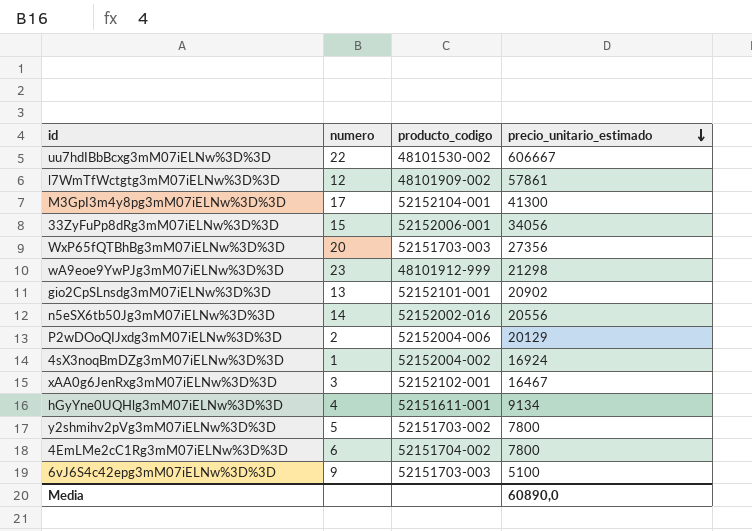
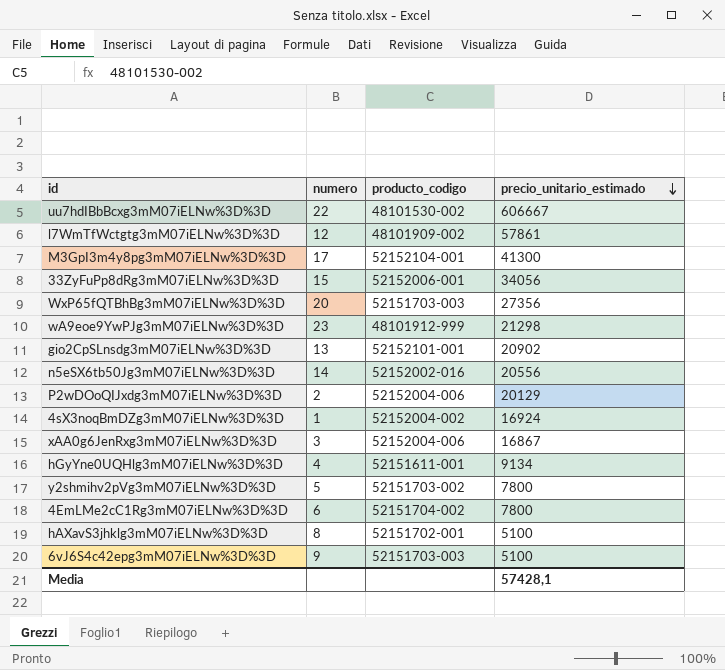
xAA0g6JenRxg3mM07iELNw%3D%3D | producto_codigo: 52152102-001 -> 52152004-006
xAA0g6JenRxg3mM07iELNw%3D%3D | precio_unitario_estimado: 16467 -> 16867
row hAXavS3jhklg3mM07iELNw%3D%3D: none -> 8 | 52151702-001 | 5100
Media | precio_unitario_estimado: 60890,0 -> 57428,1

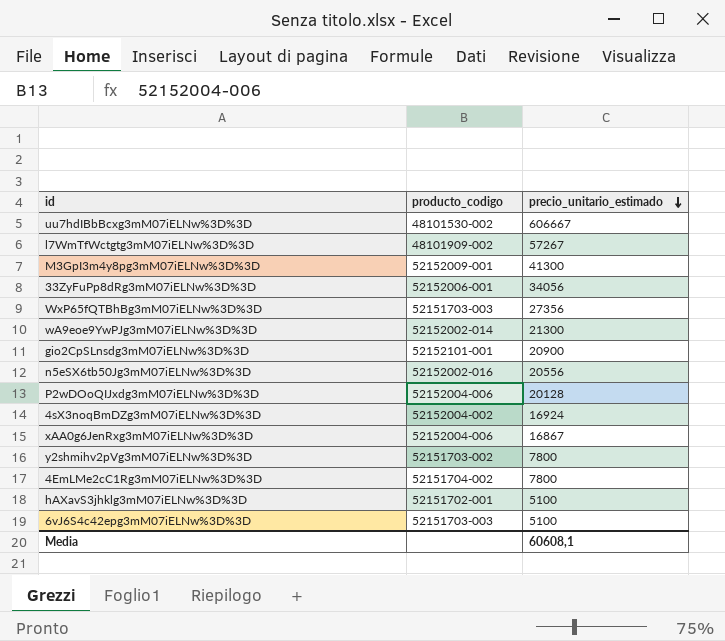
column numero | position: 2 -> none
row hGyYne0UQHlg3mM07iELNw%3D%3D: 4 | 52151611-001 | 9134 -> none
l7WmTfWctgtg3mM07iELNw%3D%3D | precio_unitario_estimado: 57861 -> 57267
M3GpI3m4y8pg3mM07iELNw%3D%3D | producto_codigo: 52152104-001 -> 52152009-001
wA9eoe9YwPJg3mM07iELNw%3D%3D | producto_codigo: 48101912-999 -> 52152002-014
wA9eoe9YwPJg3mM07iELNw%3D%3D | precio_unitario_estimado: 21298 -> 21300
gio2CpSLnsdg3mM07iELNw%3D%3D | precio_unitario_estimado: 20902 -> 20900
P2wDOoQIJxdg3mM07iELNw%3D%3D | precio_unitario_estimado: 20129 -> 20128
Media | precio_unitario_estimado: 57428,1 -> 60608,1

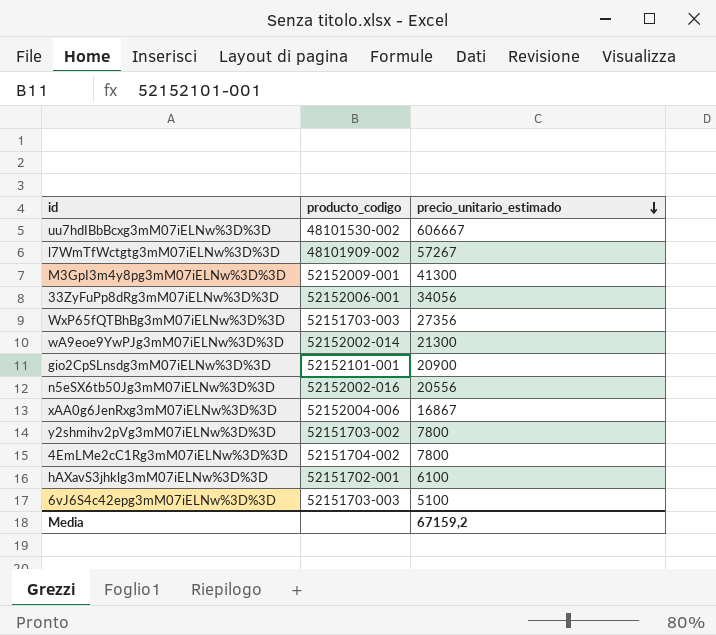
row P2wDOoQIJxdg3mM07iELNw%3D%3D: 52152004-006 | 20128 -> none
row 4sX3noqBmDZg3mM07iELNw%3D%3D: 52152004-002 | 16924 -> none
hAXavS3jhklg3mM07iELNw%3D%3D | precio_unitario_estimado: 5100 -> 6100
Media | precio_unitario_estimado: 60608,1 -> 67159,2

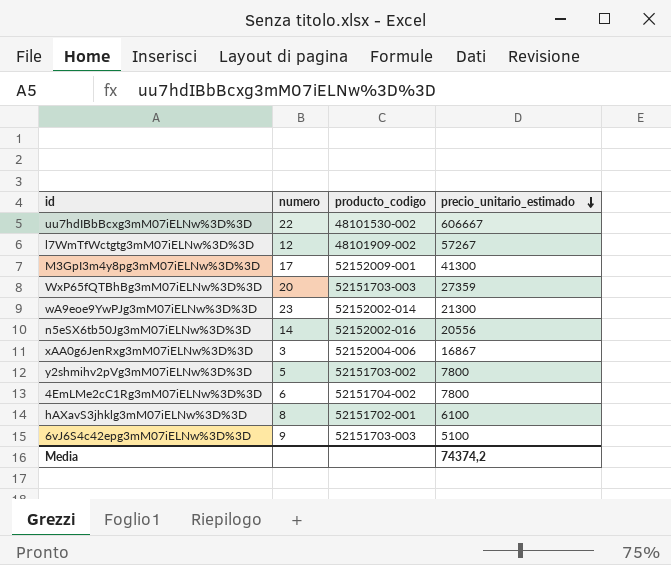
column numero | position: none -> 2
row 33ZyFuPp8dRg3mM07iELNw%3D%3D: 52152006-001 | 34056 -> none
row gio2CpSLnsdg3mM07iELNw%3D%3D: 52152101-001 | 20900 -> none
WxP65fQTBhBg3mM07iELNw%3D%3D | precio_unitario_estimado: 27356 -> 27359
Media | precio_unitario_estimado: 67159,2 -> 74374,2

